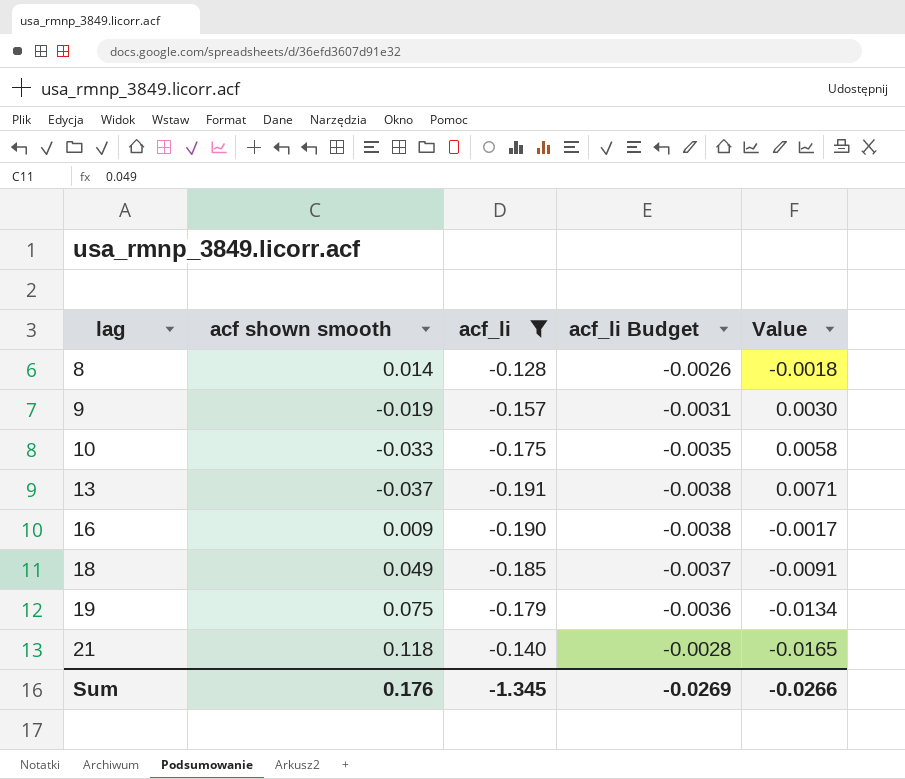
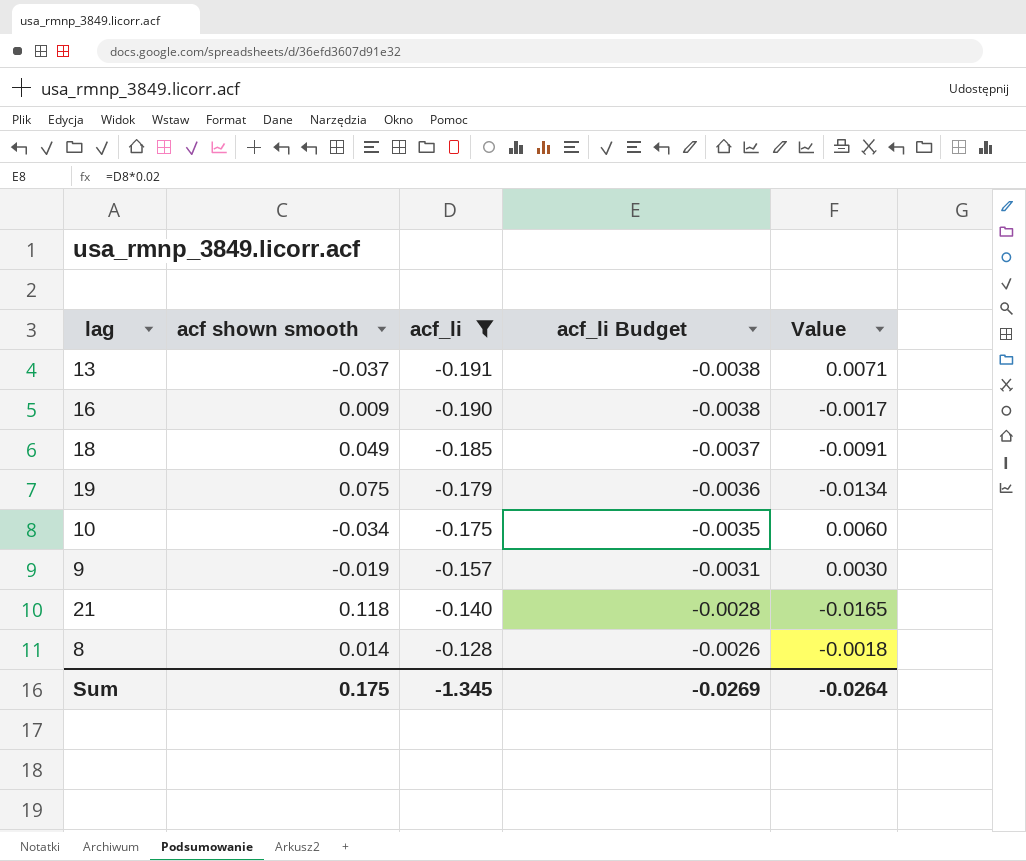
row order: lag ascending -> acf_li ascending
10 | acf shown smooth: -0.033 -> -0.034
10 | Value: 0.0058 -> 0.0060
Sum | acf shown smooth: 0.176 -> 0.175
Sum | Value: -0.0266 -> -0.0264

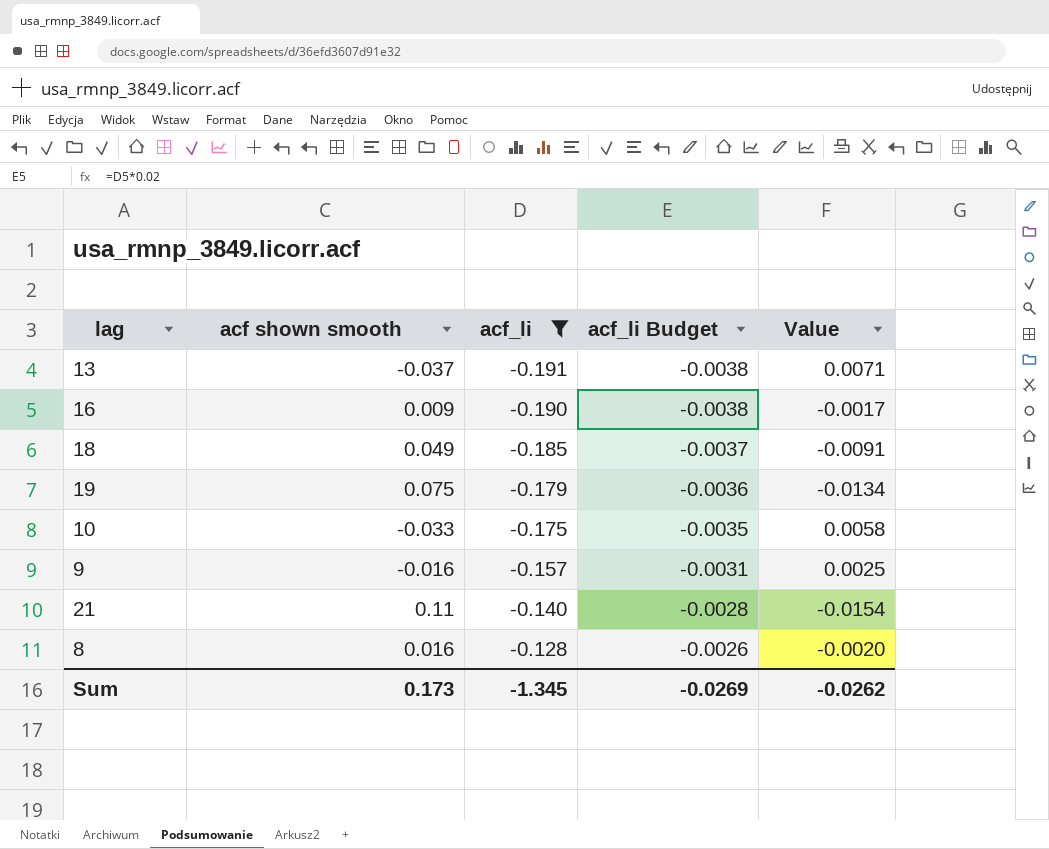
10 | acf shown smooth: -0.034 -> -0.033
10 | Value: 0.0060 -> 0.0058
9 | acf shown smooth: -0.019 -> -0.016
9 | Value: 0.0030 -> 0.0025
21 | acf shown smooth: 0.118 -> 0.11
21 | Value: -0.0165 -> -0.0154
8 | acf shown smooth: 0.014 -> 0.016
8 | Value: -0.0018 -> -0.0020
Sum | acf shown smooth: 0.175 -> 0.173
Sum | Value: -0.0264 -> -0.0262

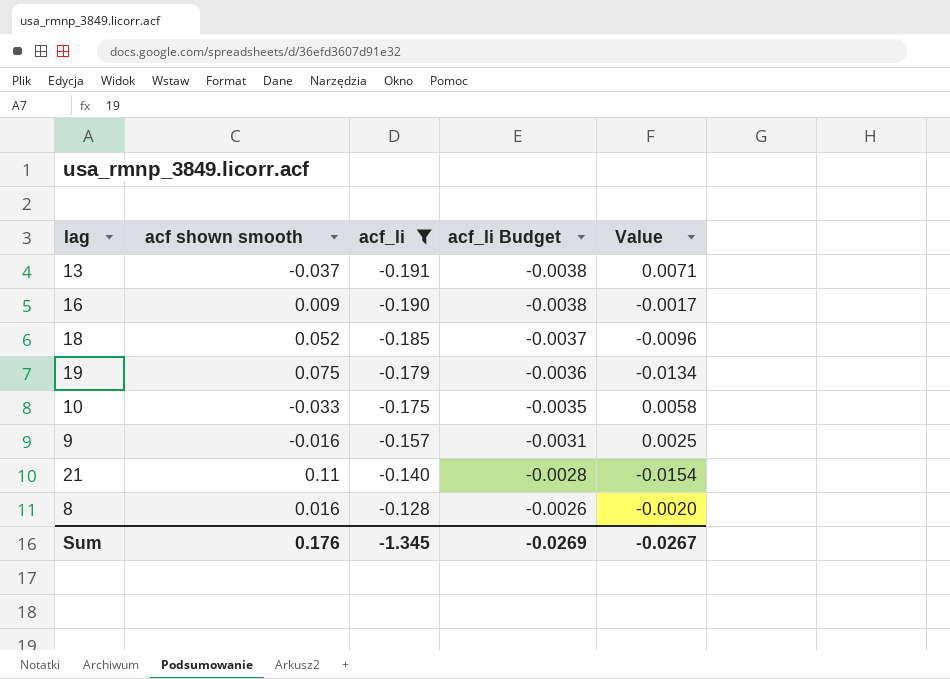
18 | acf shown smooth: 0.049 -> 0.052
18 | Value: -0.0091 -> -0.0096
Sum | acf shown smooth: 0.173 -> 0.176
Sum | Value: -0.0262 -> -0.0267

